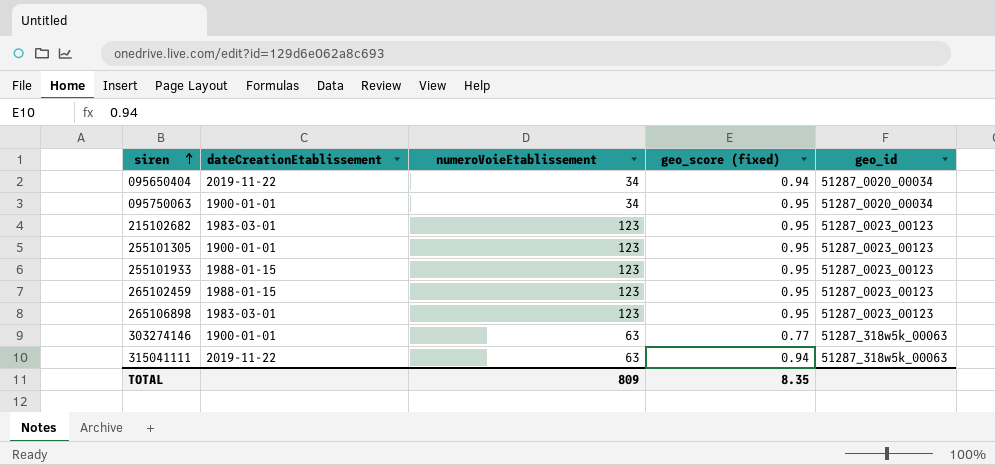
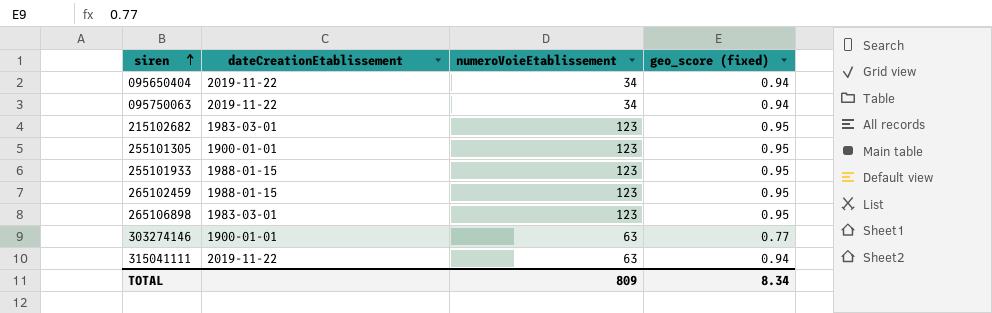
column geo_id | position: 5 -> none
095750063 | dateCreationEtablissement: 1900-01-01 -> 2019-11-22
095750063 | geo_score (fixed): 0.95 -> 0.94
TOTAL | geo_score (fixed): 8.35 -> 8.34

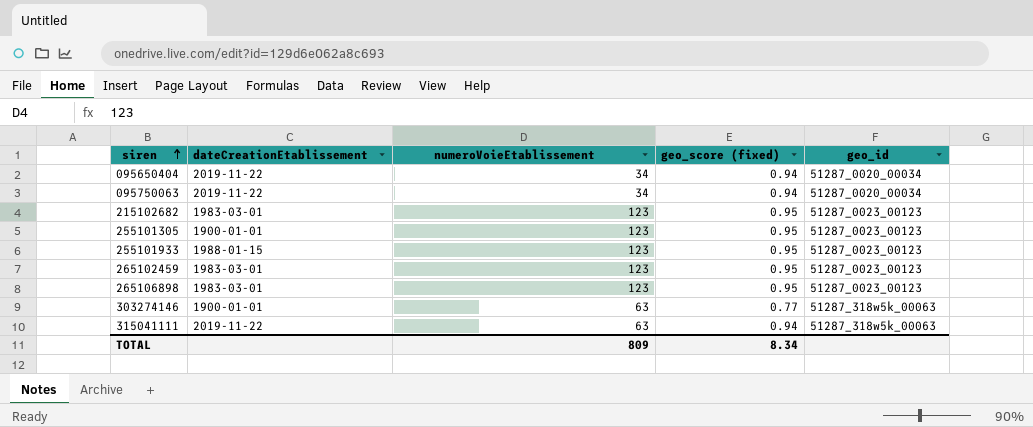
column geo_id | position: none -> 5
265102459 | dateCreationEtablissement: 1988-01-15 -> 1983-03-01

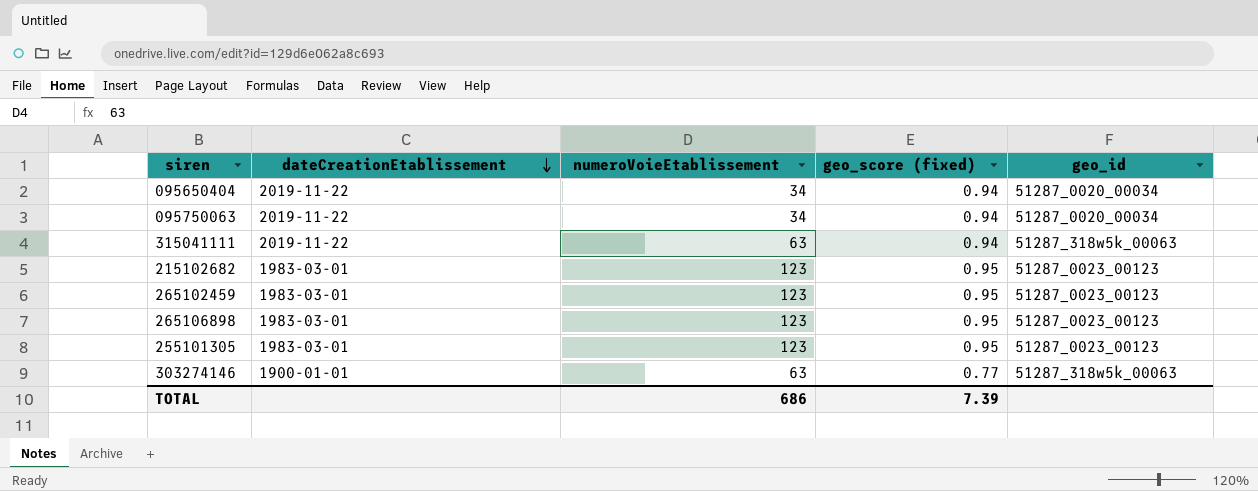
row order: siren ascending -> dateCreationEtablissement descending
row 255101933: 1988-01-15 | 123 | 0.95 | 51287_0023_00123 -> none
255101305 | dateCreationEtablissement: 1900-01-01 -> 1983-03-01
TOTAL | numeroVoieEtablissement: 809 -> 686
TOTAL | geo_score (fixed): 8.34 -> 7.39

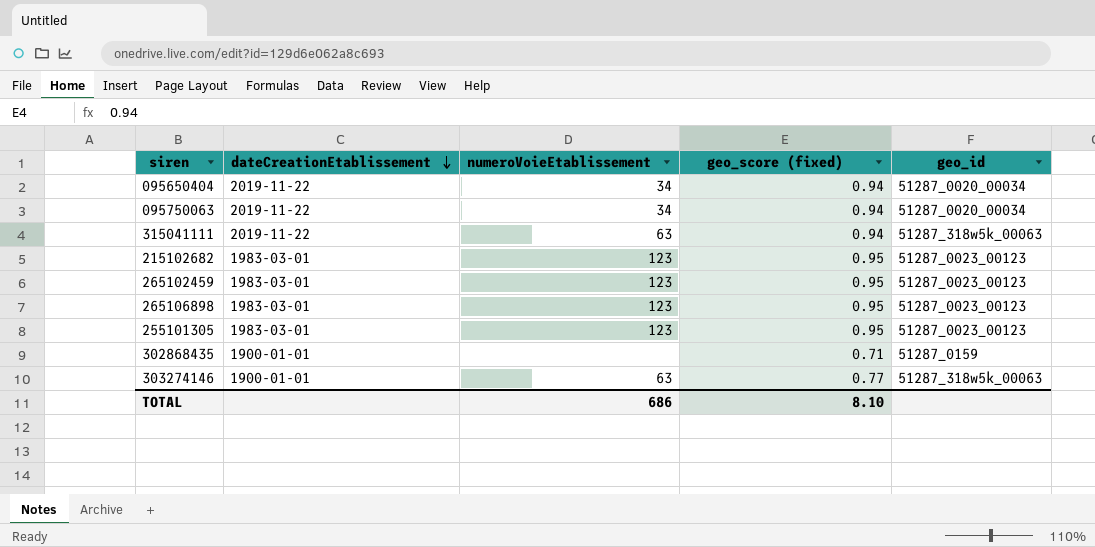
row 302868435: none -> 1900-01-01 | none | 0.71 | 51287_0159
TOTAL | geo_score (fixed): 7.39 -> 8.10

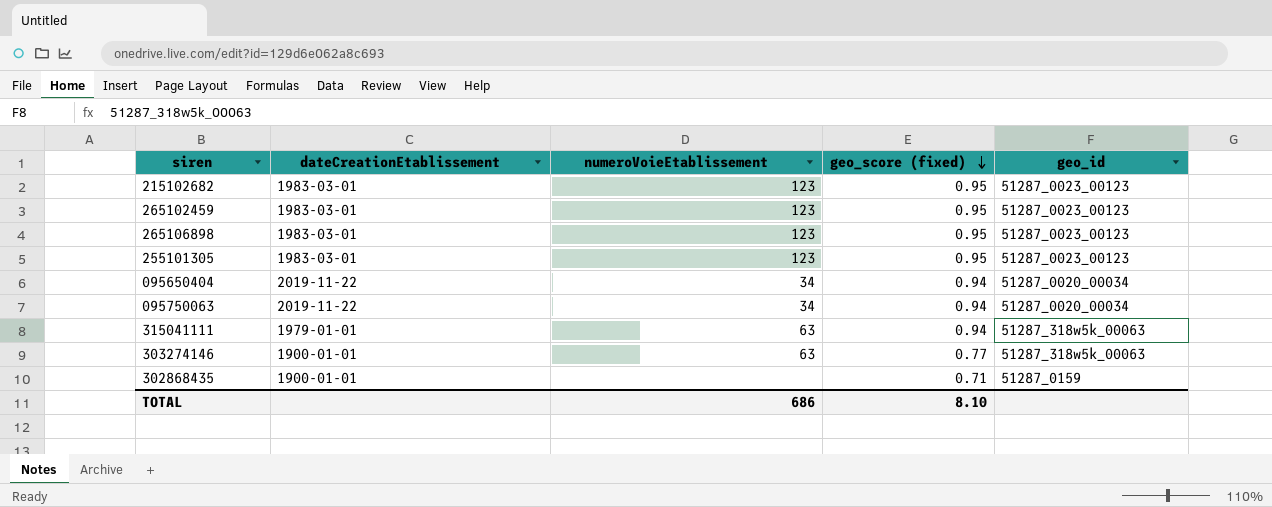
row order: dateCreationEtablissement descending -> geo_score (fixed) descending
315041111 | dateCreationEtablissement: 2019-11-22 -> 1979-01-01

